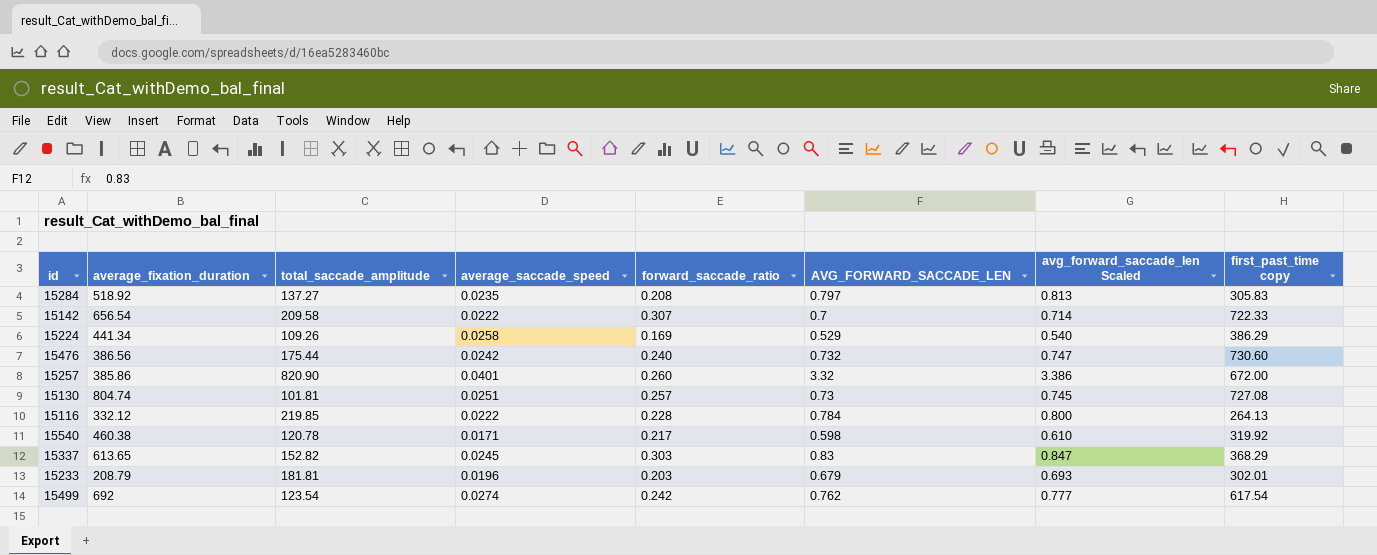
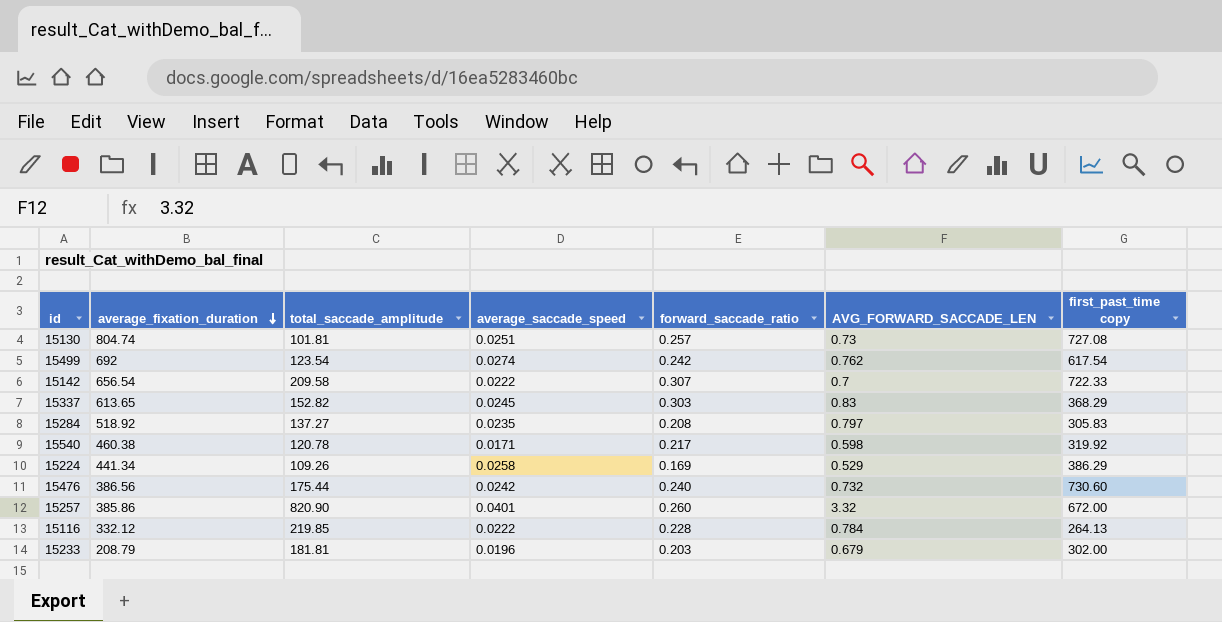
row order: none -> average_fixation_duration descending
column avg_forward_saccade_len Scaled | formula: [AVG_FORWARD_SACCADE_LEN] * 1.02 -> none
15233 | first_past_time copy: 302.01 -> 302.00

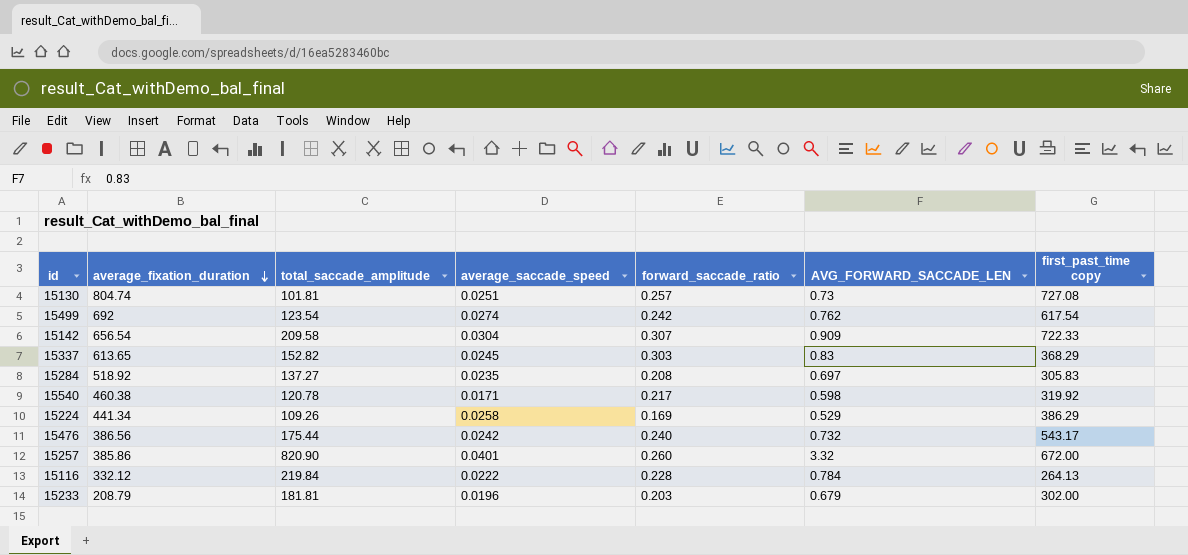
15142 | average_saccade_speed: 0.0222 -> 0.0304
15142 | AVG_FORWARD_SACCADE_LEN: 0.7 -> 0.909
15284 | AVG_FORWARD_SACCADE_LEN: 0.797 -> 0.697
15476 | first_past_time copy: 730.60 -> 543.17
15116 | total_saccade_amplitude: 219.85 -> 219.84

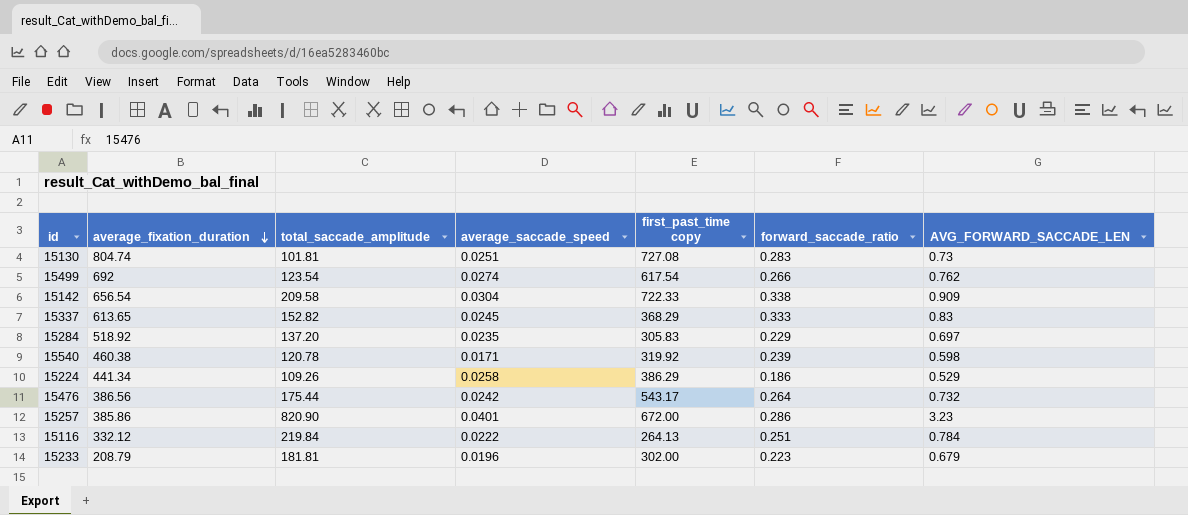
column first_past_time copy | position: 7 -> 5
15130 | forward_saccade_ratio: 0.257 -> 0.283
15499 | forward_saccade_ratio: 0.242 -> 0.266
15142 | forward_saccade_ratio: 0.307 -> 0.338
15337 | forward_saccade_ratio: 0.303 -> 0.333
15284 | total_saccade_amplitude: 137.27 -> 137.20
15284 | forward_saccade_ratio: 0.208 -> 0.229
15540 | forward_saccade_ratio: 0.217 -> 0.239
15224 | forward_saccade_ratio: 0.169 -> 0.186
15476 | forward_saccade_ratio: 0.240 -> 0.264
15257 | forward_saccade_ratio: 0.260 -> 0.286
15257 | AVG_FORWARD_SACCADE_LEN: 3.32 -> 3.23
15116 | forward_saccade_ratio: 0.228 -> 0.251
15233 | forward_saccade_ratio: 0.203 -> 0.223

